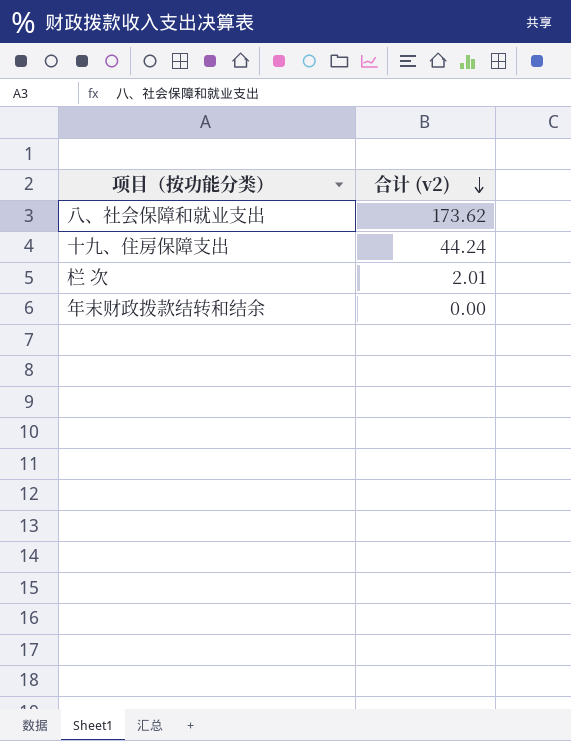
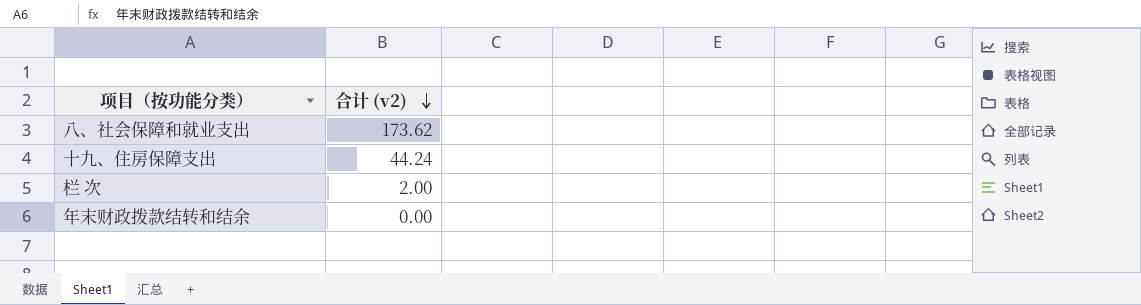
栏 次 | 合计 (v2): 2.01 -> 2.00

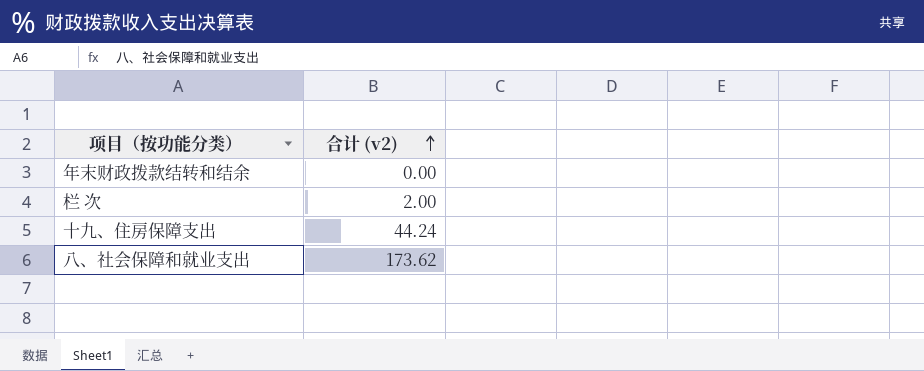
row order: 合计 (v2) descending -> 合计 (v2) ascending

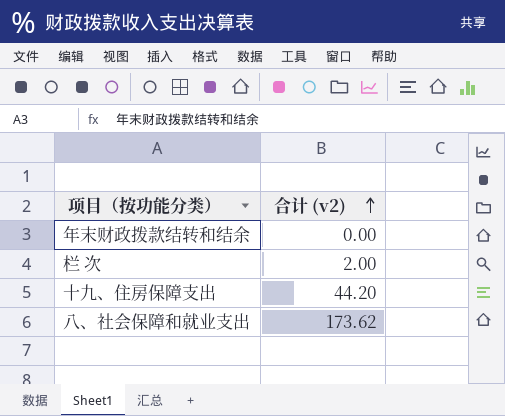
十九、住房保障支出 | 合计 (v2): 44.24 -> 44.20

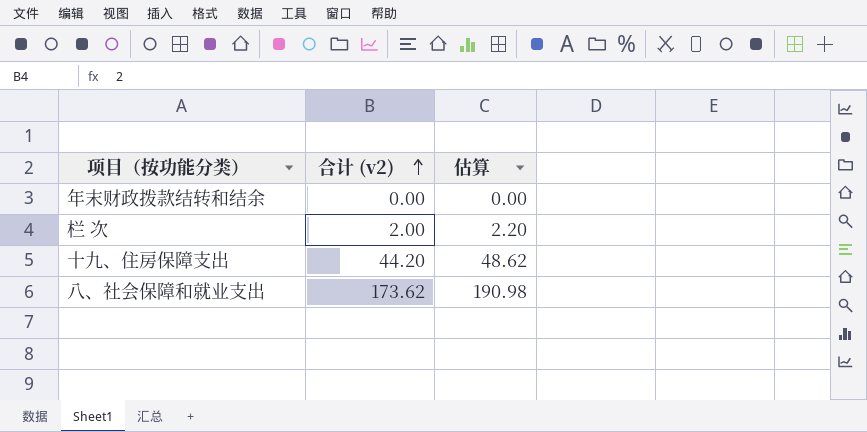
column 估算 | formula: none -> [合计 (v2)] * 1.1

